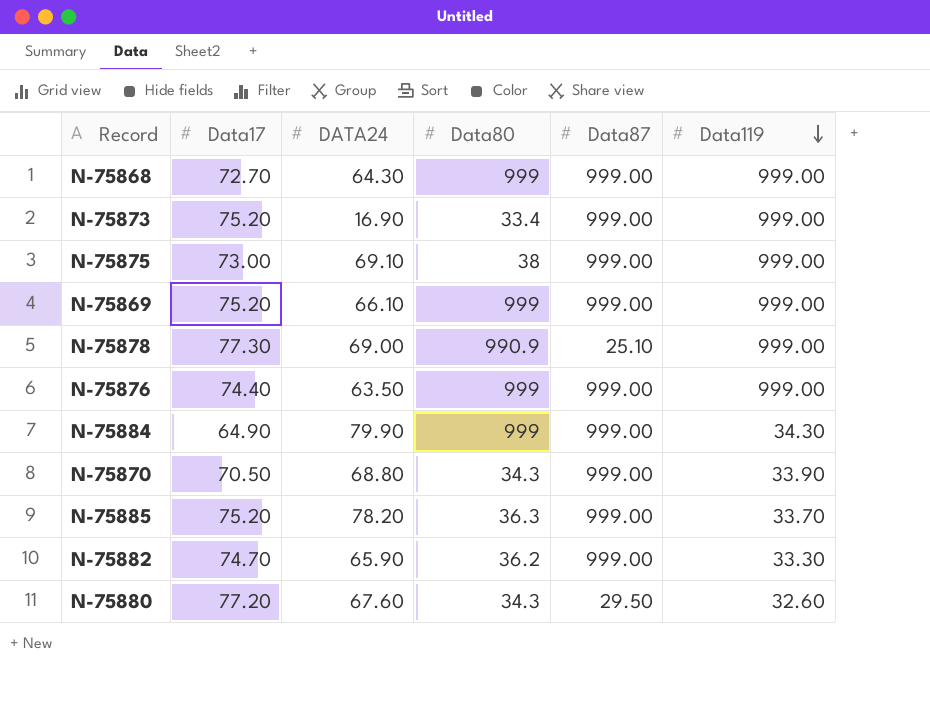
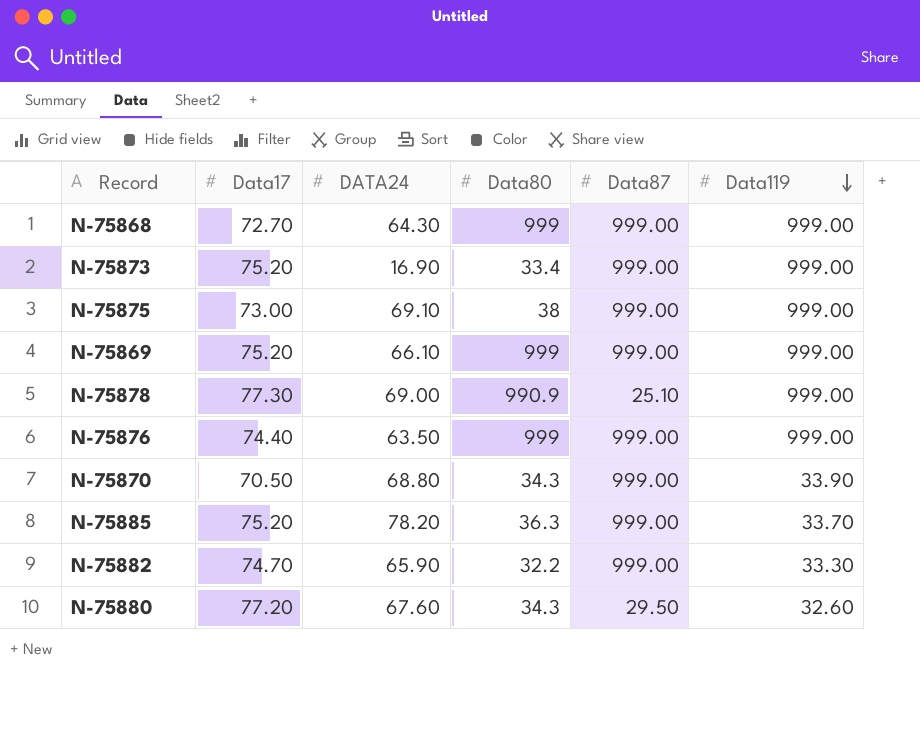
row N-75884: 64.90 | 79.90 | 999 | 999.00 | 34.30 -> none
N-75882 | Data80: 36.2 -> 32.2

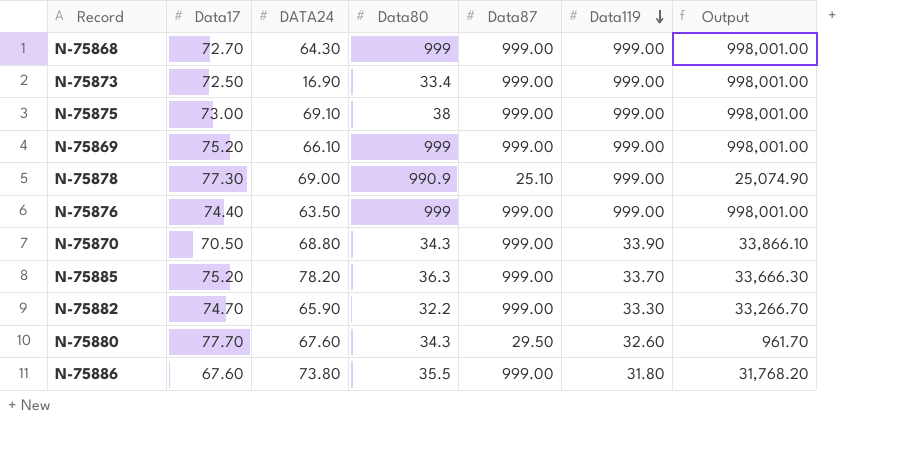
column Output | formula: none -> [Data87] * [Data119]
N-75873 | Data17: 75.20 -> 72.50
N-75880 | Data17: 77.20 -> 77.70
row N-75886: none -> 67.60 | 73.80 | 35.5 | 999.00 | 31.80 | 31,768.20

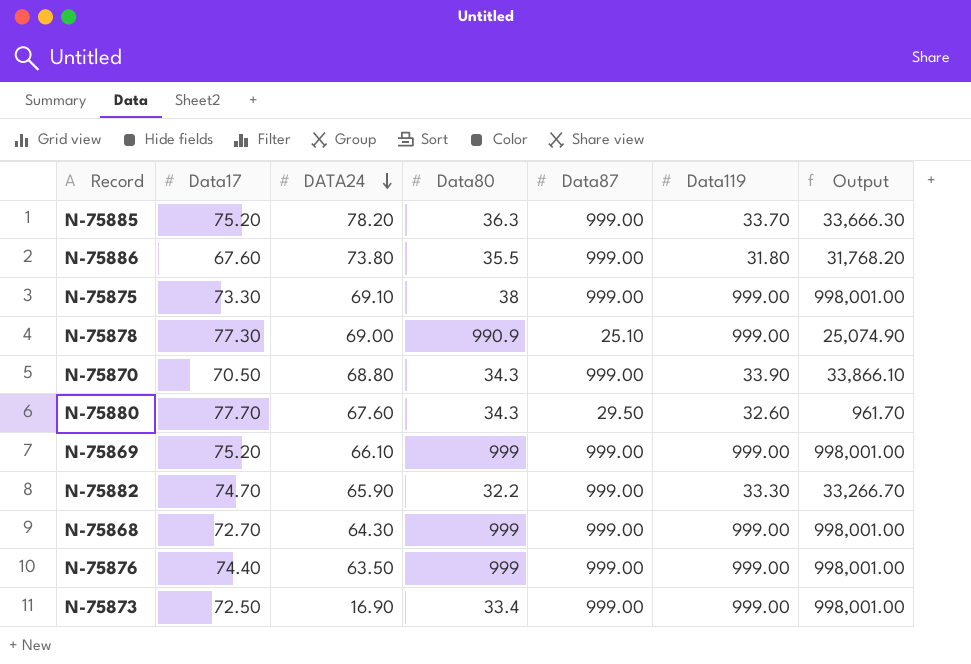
row order: Data119 descending -> DATA24 descending
N-75875 | Data17: 73.00 -> 73.30

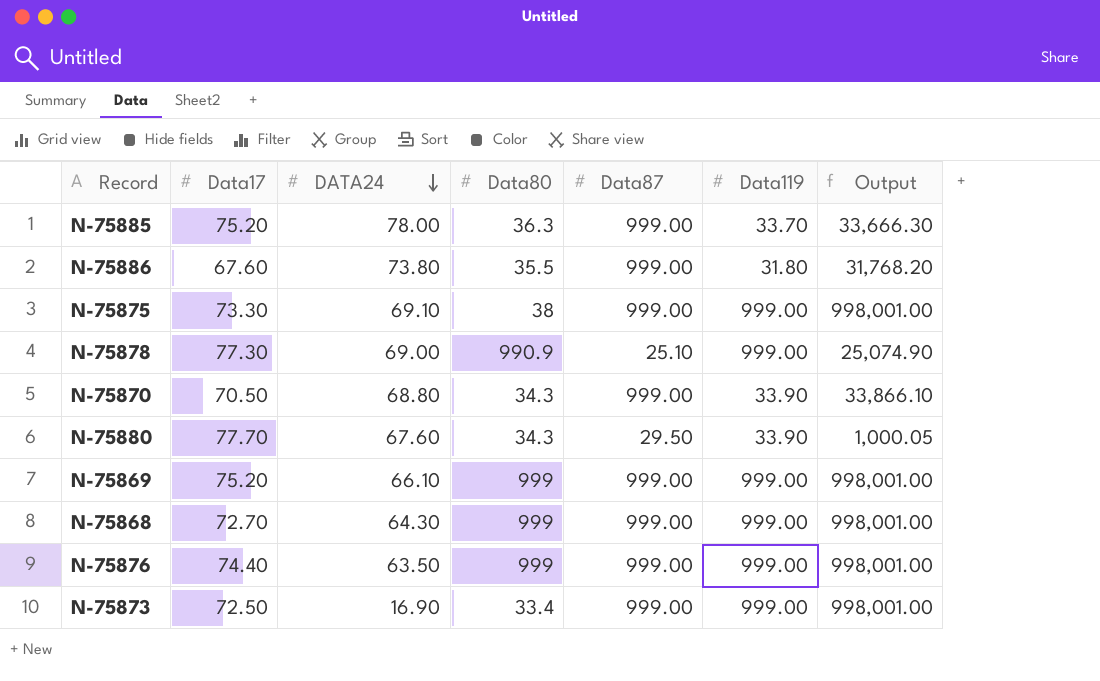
row N-75882: 74.70 | 65.90 | 32.2 | 999.00 | 33.30 | 33,266.70 -> none
N-75885 | DATA24: 78.20 -> 78.00
N-75880 | Data119: 32.60 -> 33.90
N-75880 | Output: 961.70 -> 1,000.05

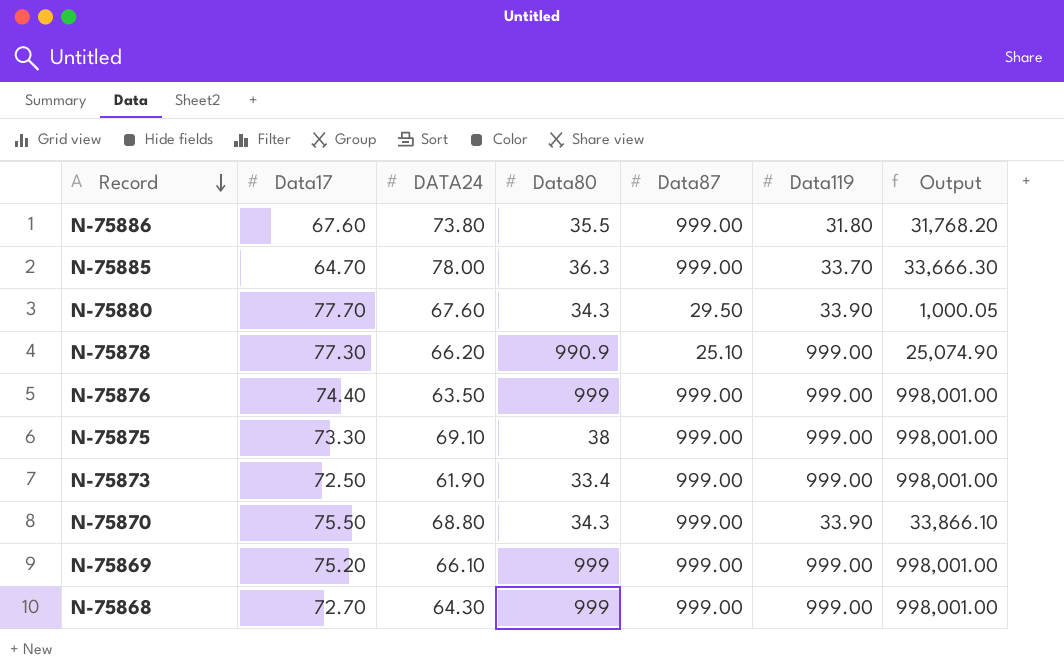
row order: DATA24 descending -> Record descending
N-75885 | Data17: 75.20 -> 64.70
N-75878 | DATA24: 69.00 -> 66.20
N-75873 | DATA24: 16.90 -> 61.90
N-75870 | Data17: 70.50 -> 75.50

